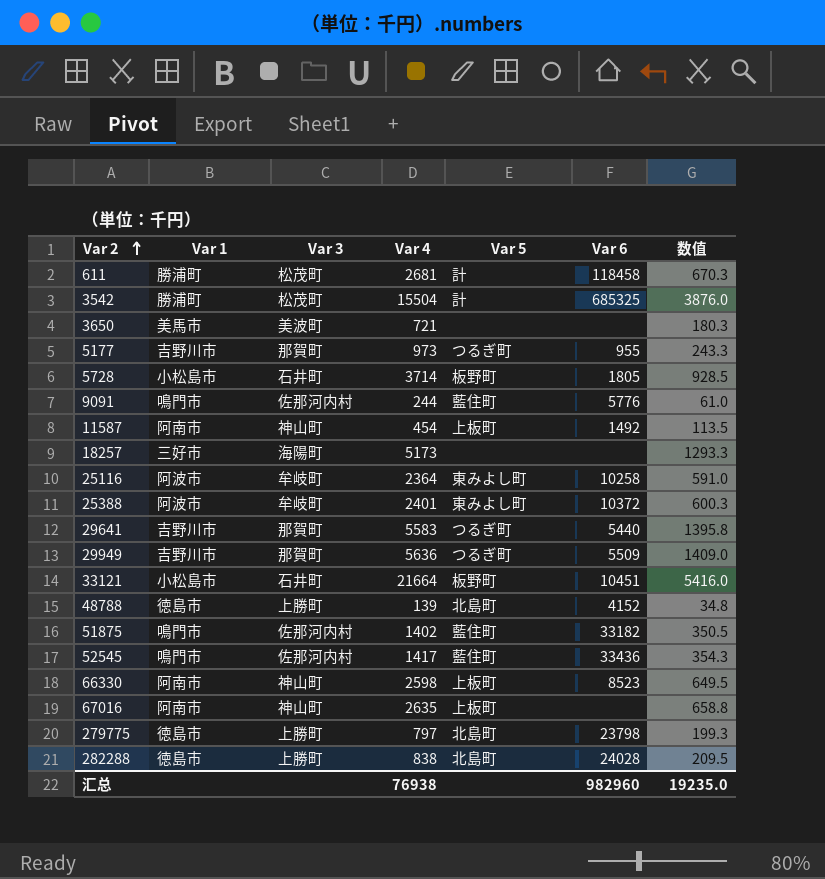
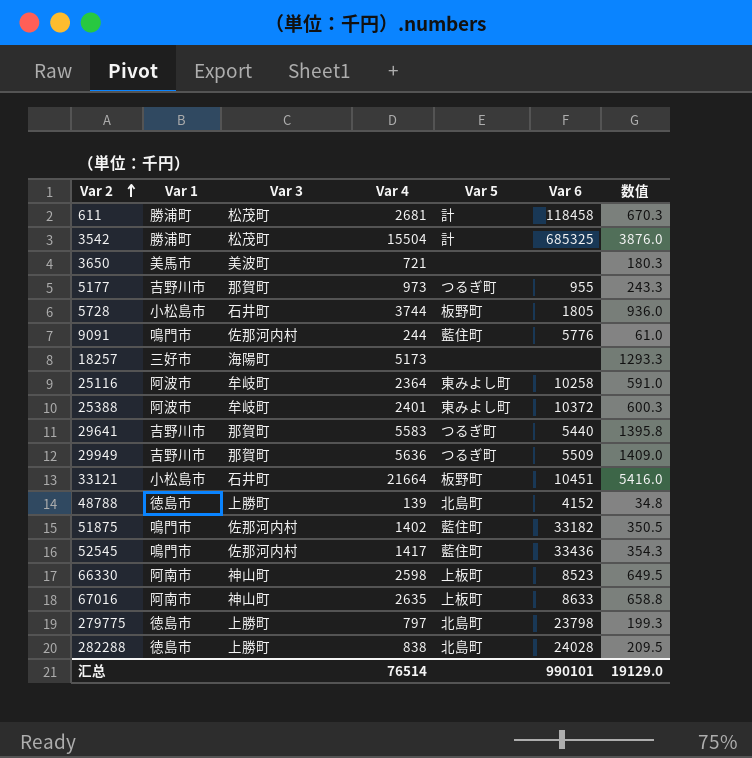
row 11587: 阿南市 | 神山町 | 454 | 上板町 | 1492 | 113.5 -> none
5728 | Var 4: 3714 -> 3744
5728 | 数值: 928.5 -> 936.0
67016 | Var 6: none -> 8633
汇总 | Var 4: 76938 -> 76514
汇总 | Var 6: 982960 -> 990101
汇总 | 数值: 19235.0 -> 19129.0

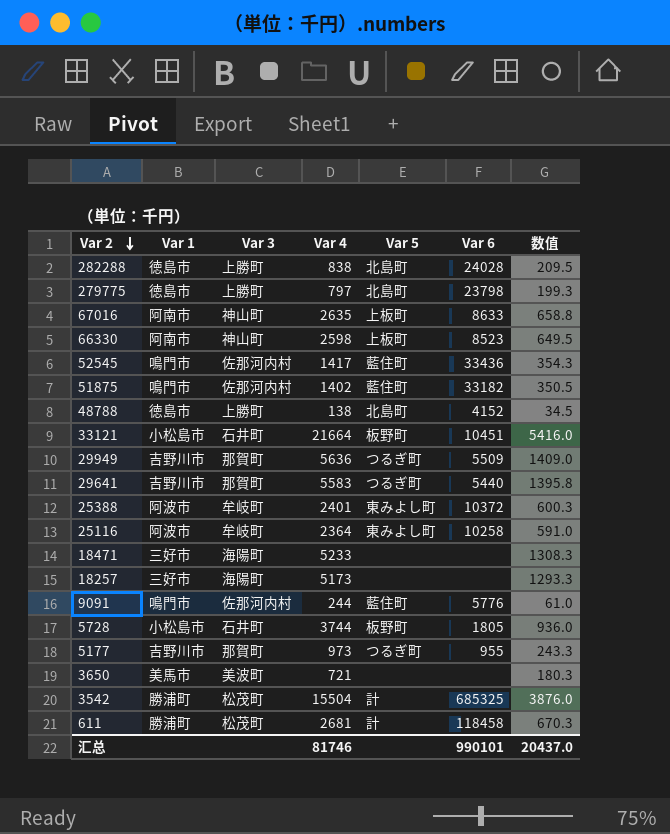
row order: Var 2 ascending -> Var 2 descending
48788 | Var 4: 139 -> 138
48788 | 数值: 34.8 -> 34.5
row 18471: none -> 三好市 | 海陽町 | 5233 | none | none | 1308.3
汇总 | Var 4: 76514 -> 81746
汇总 | 数值: 19129.0 -> 20437.0

